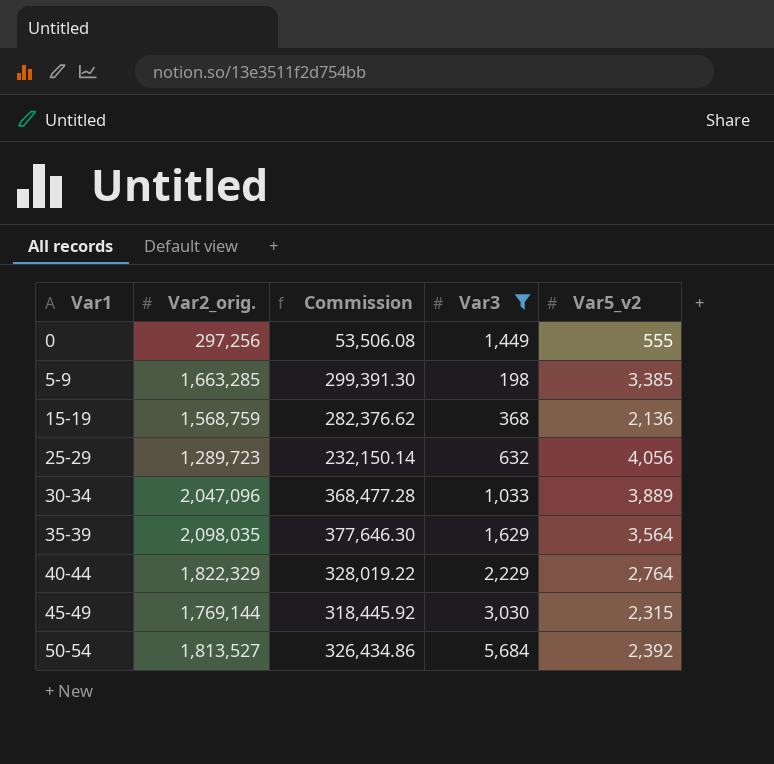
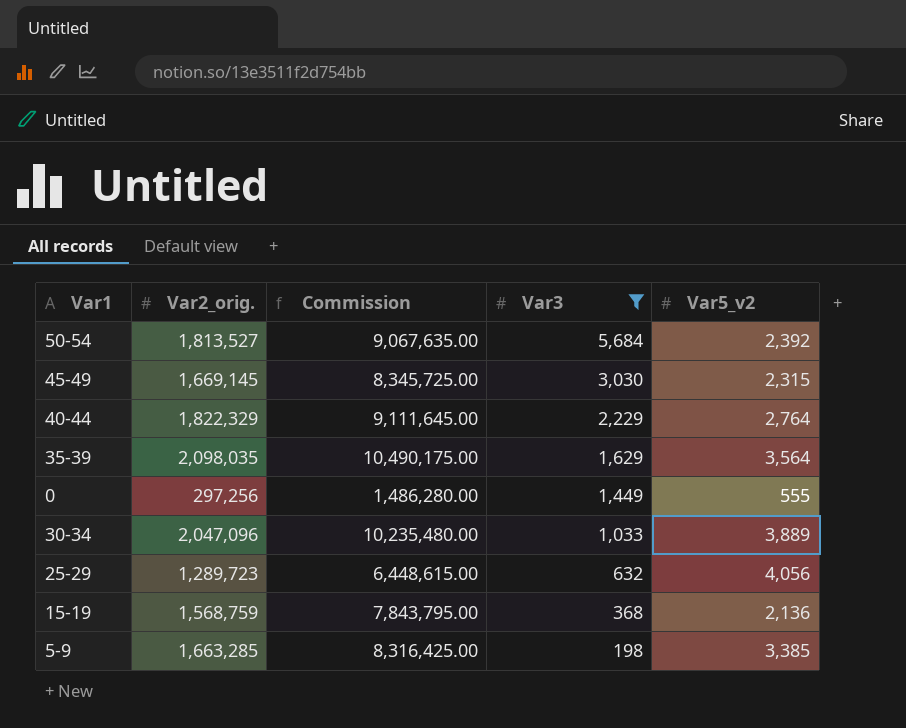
row order: Var1 ascending -> Var3 descending
column Commission | formula: [Var2_orig.] * 0.18 -> [Var2_orig.] * 5
45-49 | Var2_orig.: 1,769,144 -> 1,669,145

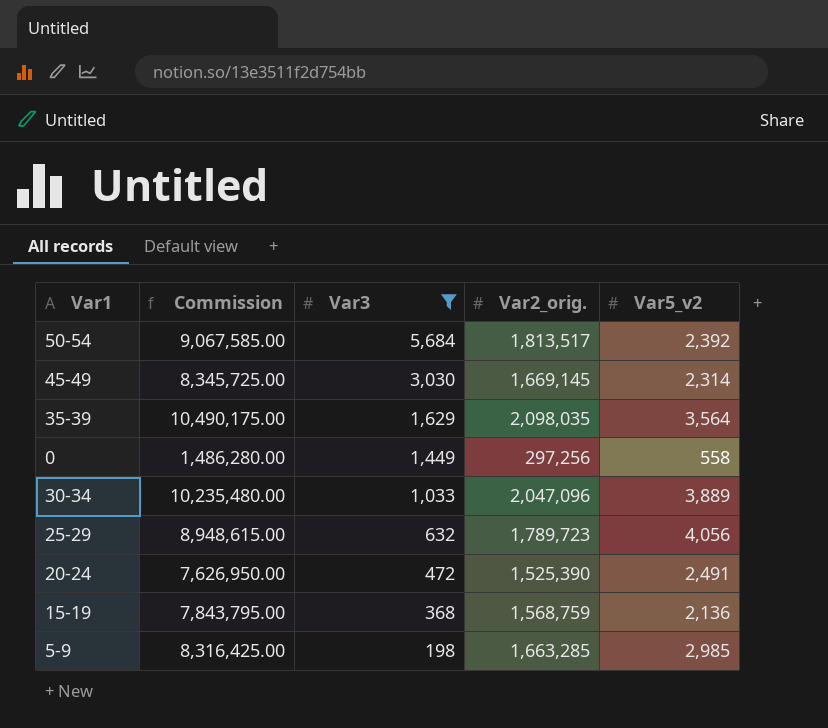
column Var2_orig. | position: 2 -> 4
row 40-44: 1,822,329 | 9,111,645.00 | 2,229 | 2,764 -> none
50-54 | Commission: 9,067,635.00 -> 9,067,585.00
50-54 | Var2_orig.: 1,813,527 -> 1,813,517
45-49 | Var5_v2: 2,315 -> 2,314
0 | Var5_v2: 555 -> 558
25-29 | Commission: 6,448,615.00 -> 8,948,615.00
25-29 | Var2_orig.: 1,289,723 -> 1,789,723
row 20-24: none -> 7,626,950.00 | 472 | 1,525,390 | 2,491
5-9 | Var5_v2: 3,385 -> 2,985

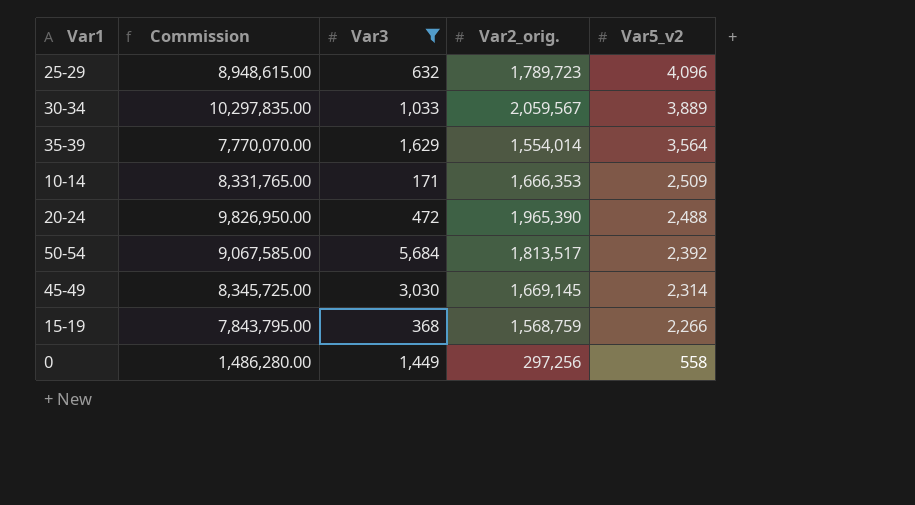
row order: Var3 descending -> Var5_v2 descending
row 5-9: 8,316,425.00 | 198 | 1,663,285 | 2,985 -> none
25-29 | Var5_v2: 4,056 -> 4,096
30-34 | Commission: 10,235,480.00 -> 10,297,835.00
30-34 | Var2_orig.: 2,047,096 -> 2,059,567
35-39 | Commission: 10,490,175.00 -> 7,770,070.00
35-39 | Var2_orig.: 2,098,035 -> 1,554,014
row 10-14: none -> 8,331,765.00 | 171 | 1,666,353 | 2,509
20-24 | Commission: 7,626,950.00 -> 9,826,950.00
20-24 | Var2_orig.: 1,525,390 -> 1,965,390
20-24 | Var5_v2: 2,491 -> 2,488
15-19 | Var5_v2: 2,136 -> 2,266

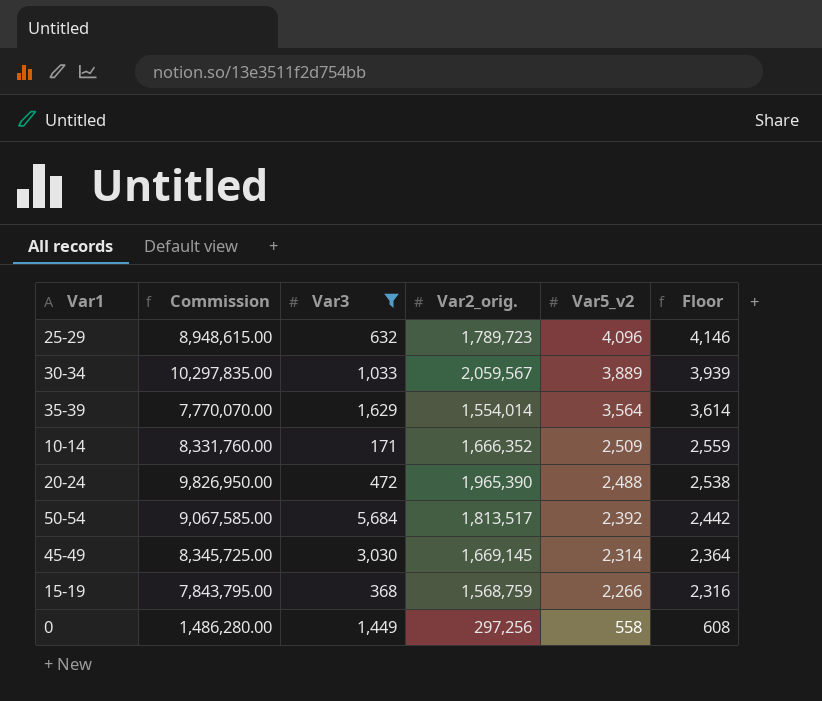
column Floor | formula: none -> [Var5_v2] + 50
10-14 | Commission: 8,331,765.00 -> 8,331,760.00
10-14 | Var2_orig.: 1,666,353 -> 1,666,352

